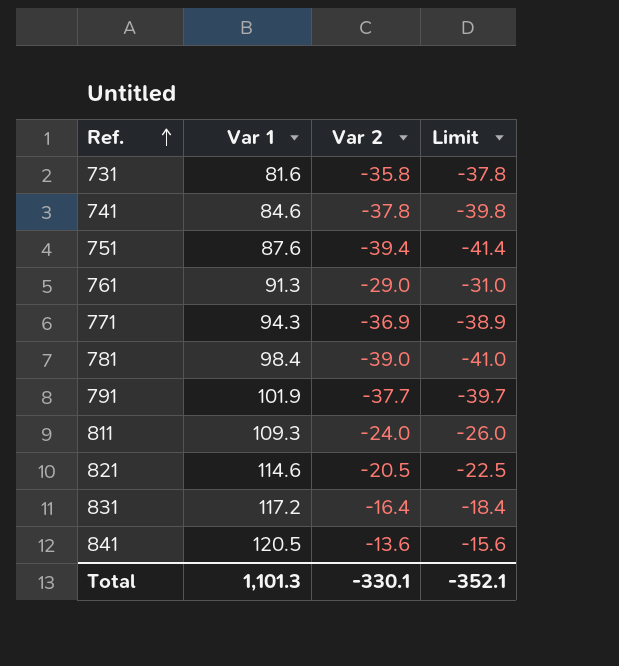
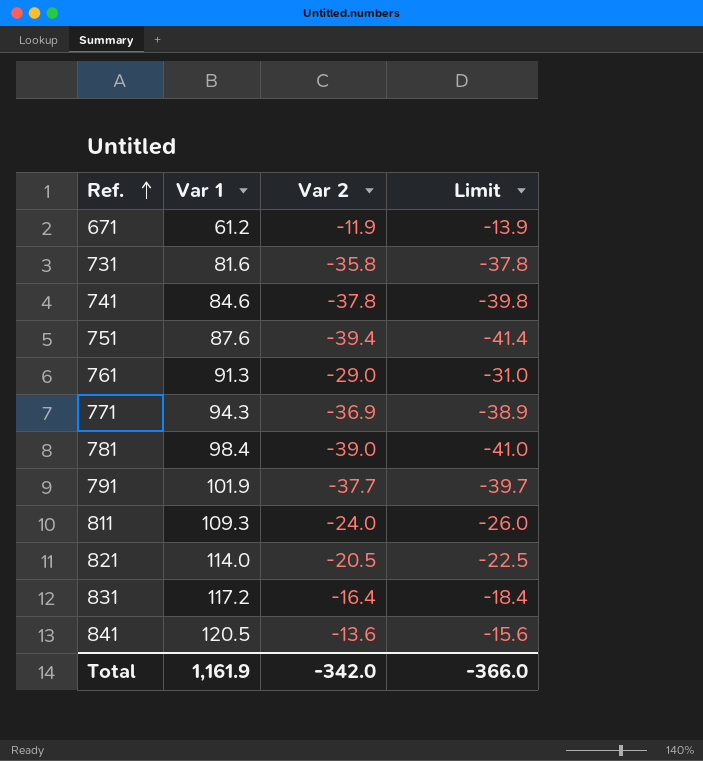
row 671: none -> 61.2 | -11.9 | -13.9
821 | Var 1: 114.6 -> 114.0
Total | Var 1: 1,101.3 -> 1,161.9
Total | Var 2: -330.1 -> -342.0
Total | Limit: -352.1 -> -366.0

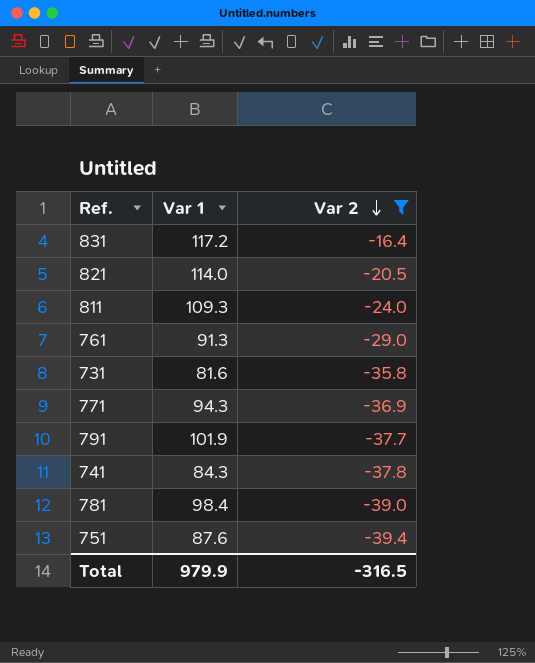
filter: none -> Var 2 <= -16.4
row order: Ref. ascending -> Var 2 descending
column Limit | formula: [Var 2] - 2 -> none
741 | Var 1: 84.6 -> 84.3
Total | Var 1: 1,161.9 -> 979.9
Total | Var 2: -342.0 -> -316.5

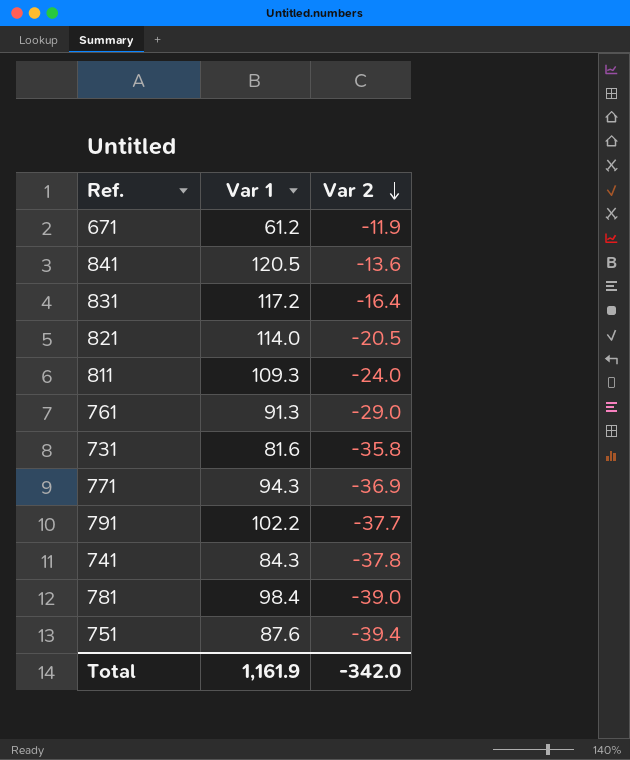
filter: Var 2 <= -16.4 -> none
791 | Var 1: 101.9 -> 102.2
Total | Var 1: 979.9 -> 1,161.9
Total | Var 2: -316.5 -> -342.0

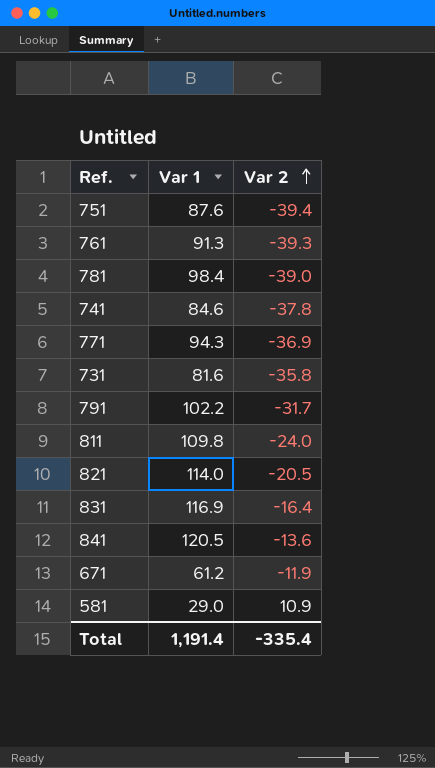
row order: Var 2 descending -> Var 2 ascending
761 | Var 2: -29.0 -> -39.3
741 | Var 1: 84.3 -> 84.6
791 | Var 2: -37.7 -> -31.7
811 | Var 1: 109.3 -> 109.8
831 | Var 1: 117.2 -> 116.9
row 581: none -> 29.0 | 10.9
Total | Var 1: 1,161.9 -> 1,191.4
Total | Var 2: -342.0 -> -335.4

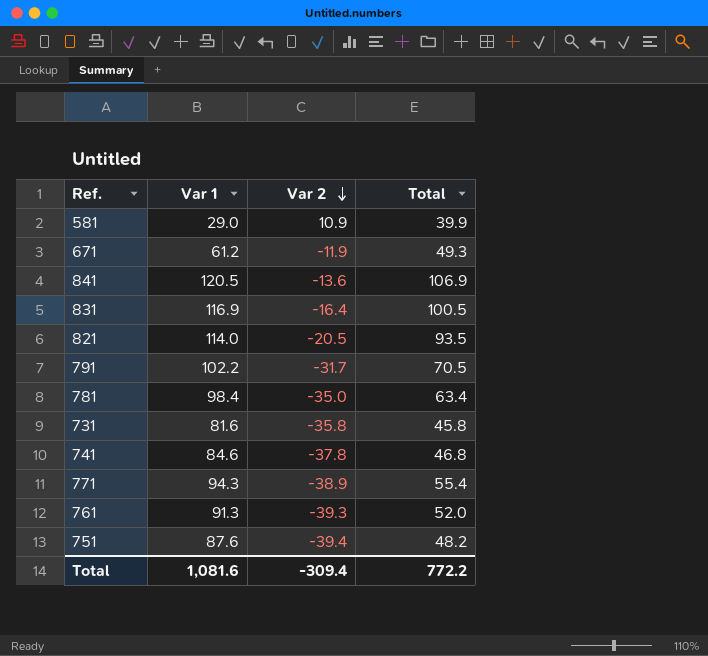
row order: Var 2 ascending -> Var 2 descending
column Total | formula: none -> [Var 1] + [Var 2]
row 811: 109.8 | -24.0 -> none
781 | Var 2: -39.0 -> -35.0
771 | Var 2: -36.9 -> -38.9
Total | Var 1: 1,191.4 -> 1,081.6
Total | Var 2: -335.4 -> -309.4

